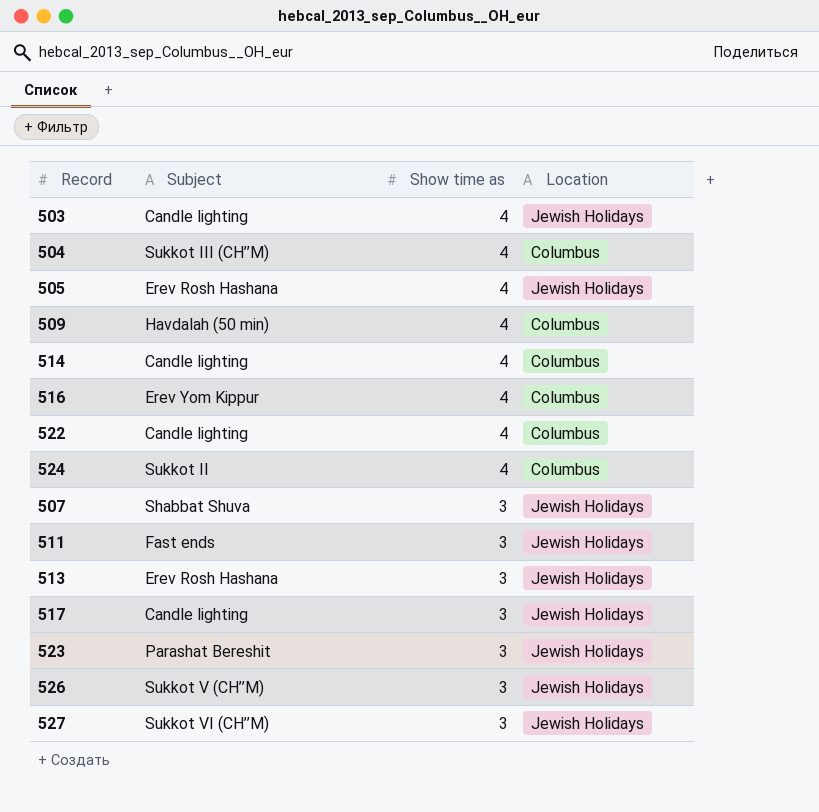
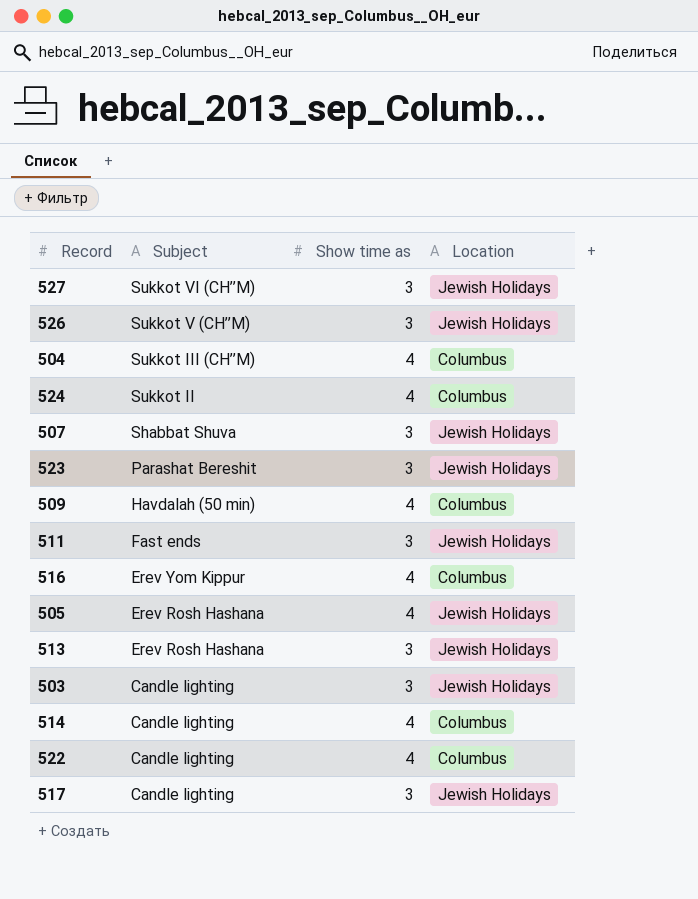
row order: Show time as descending -> Subject descending
503 | Show time as: 4 -> 3

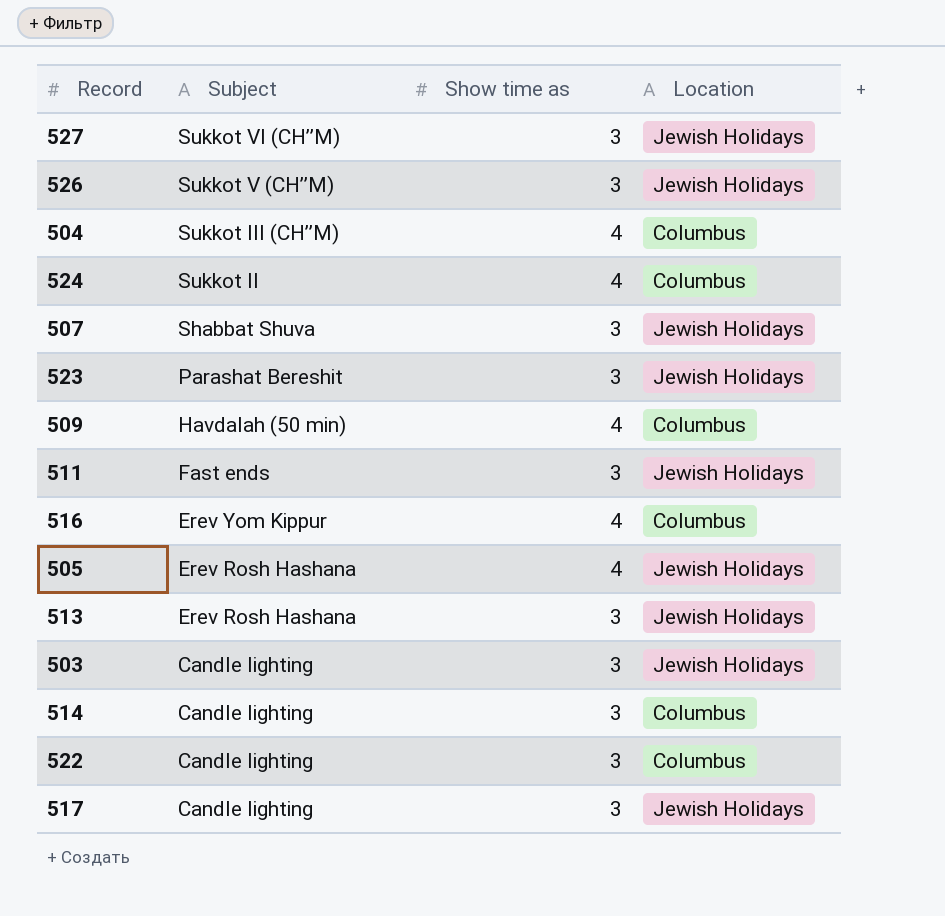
514 | Show time as: 4 -> 3
522 | Show time as: 4 -> 3

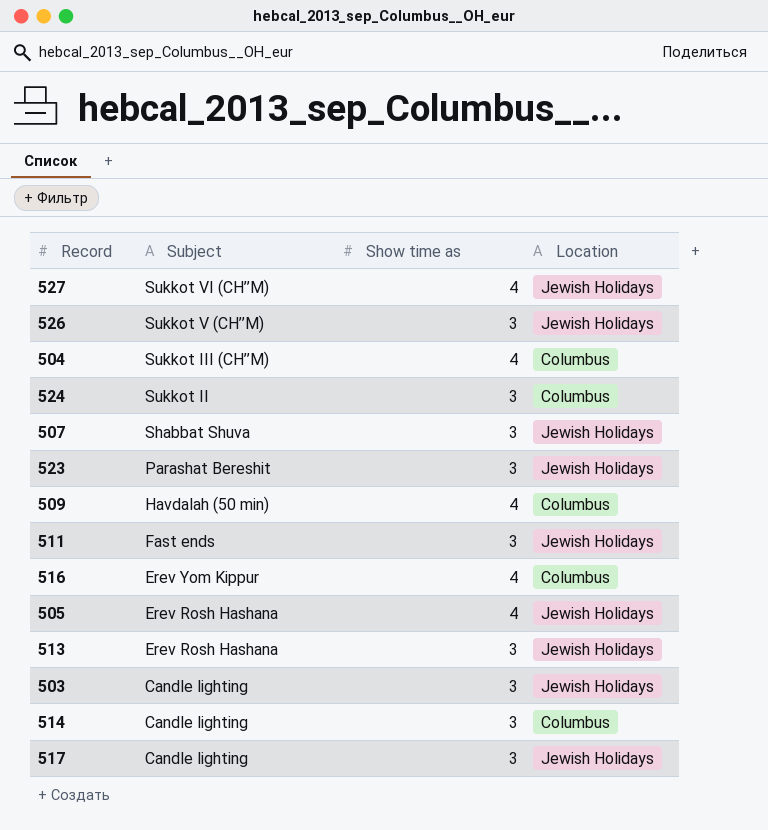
row 522: Candle lighting | 3 | Columbus -> none
527 | Show time as: 3 -> 4
524 | Show time as: 4 -> 3

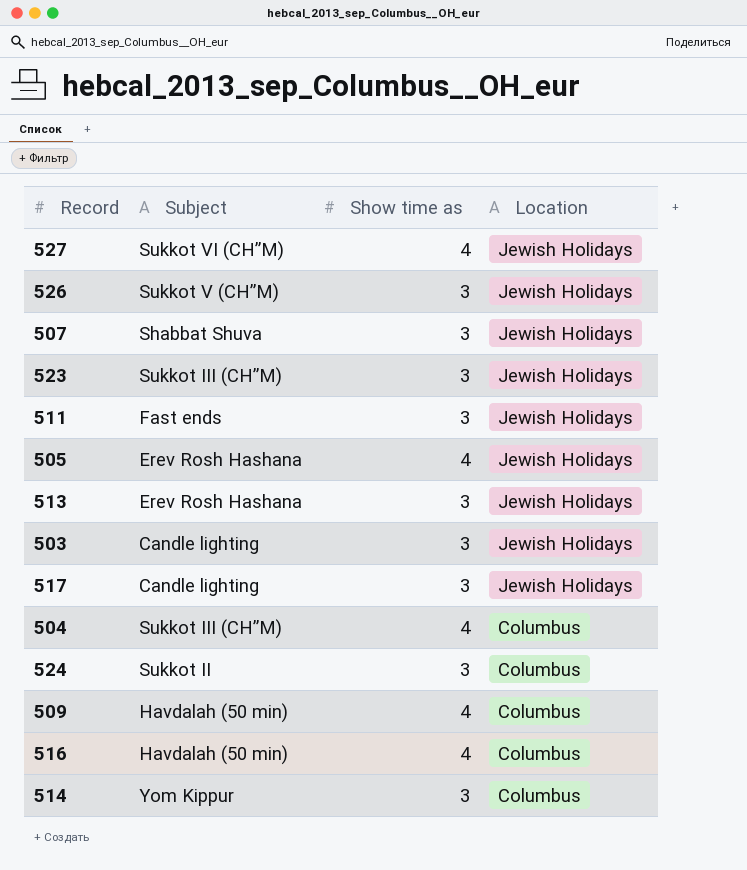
row order: Subject descending -> Location descending
523 | Subject: Parashat Bereshit -> Sukkot III (CH’’M)
516 | Subject: Erev Yom Kippur -> Havdalah (50 min)
514 | Subject: Candle lighting -> Yom Kippur

